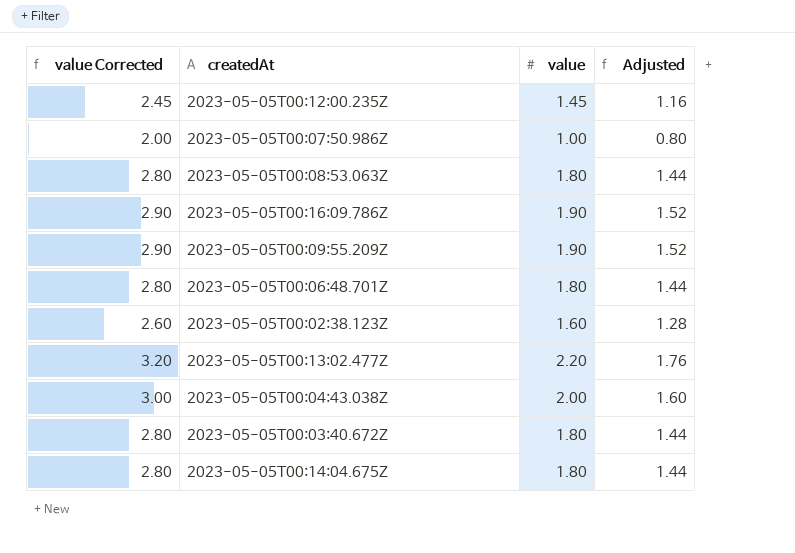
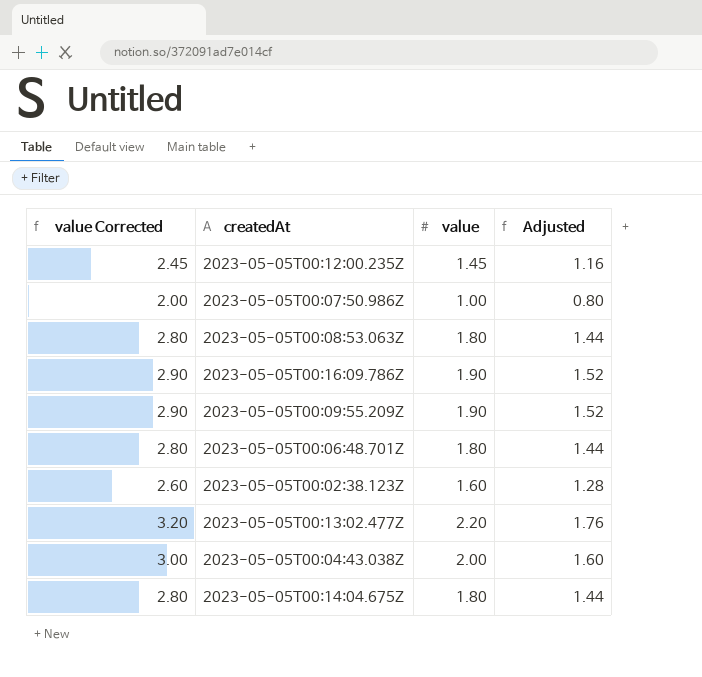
row 2023-05-05T00:03:40.672Z: 2.80 | 1.80 | 1.44 -> none

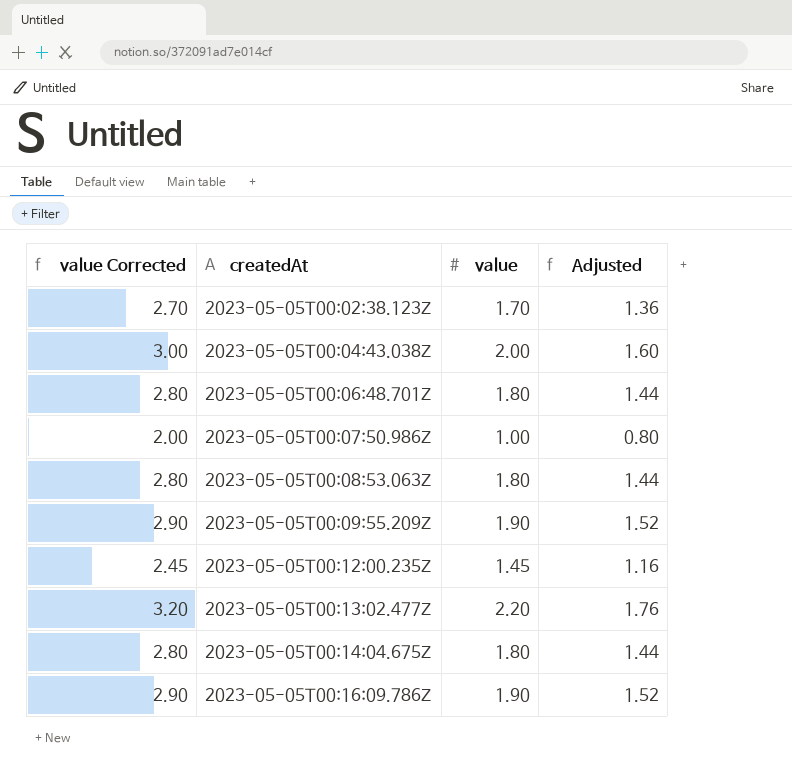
row order: none -> createdAt ascending
2023-05-05T00:02:38.123Z | value Corrected: 2.60 -> 2.70
2023-05-05T00:02:38.123Z | value: 1.60 -> 1.70
2023-05-05T00:02:38.123Z | Adjusted: 1.28 -> 1.36

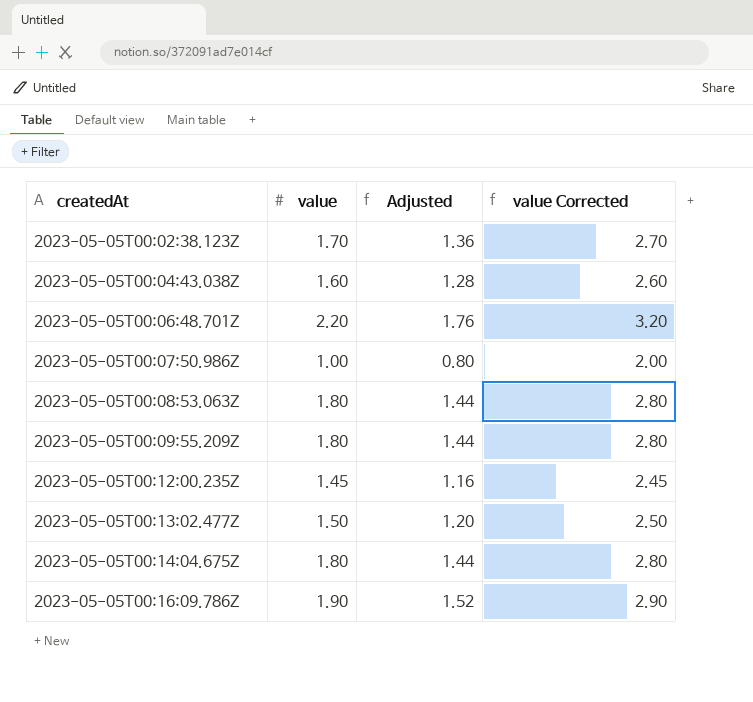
column value Corrected | position: 1 -> 4
2023-05-05T00:04:43.038Z | value: 2.00 -> 1.60
2023-05-05T00:04:43.038Z | Adjusted: 1.60 -> 1.28
2023-05-05T00:04:43.038Z | value Corrected: 3.00 -> 2.60
2023-05-05T00:06:48.701Z | value: 1.80 -> 2.20
2023-05-05T00:06:48.701Z | Adjusted: 1.44 -> 1.76
2023-05-05T00:06:48.701Z | value Corrected: 2.80 -> 3.20
2023-05-05T00:09:55.209Z | value: 1.90 -> 1.80
2023-05-05T00:09:55.209Z | Adjusted: 1.52 -> 1.44
2023-05-05T00:09:55.209Z | value Corrected: 2.90 -> 2.80
2023-05-05T00:13:02.477Z | value: 2.20 -> 1.50
2023-05-05T00:13:02.477Z | Adjusted: 1.76 -> 1.20
2023-05-05T00:13:02.477Z | value Corrected: 3.20 -> 2.50

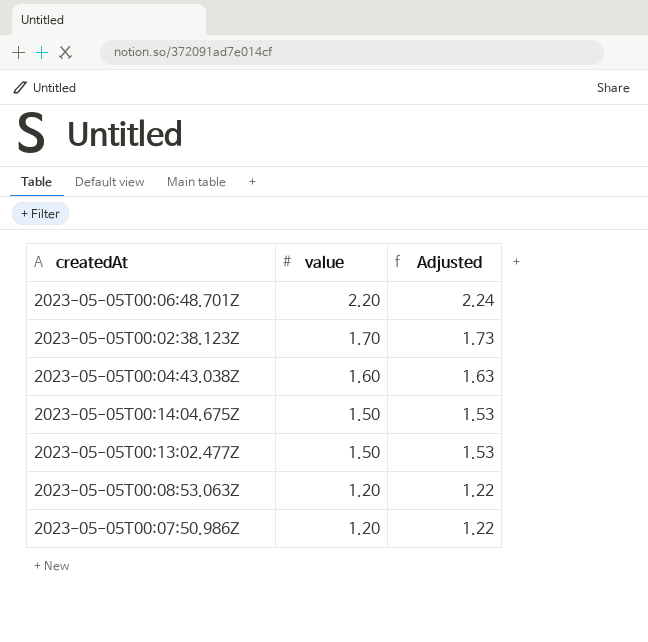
row order: createdAt ascending -> value descending
column value Corrected | formula: [value] + 1 -> none
column Adjusted | formula: [value] * 0.8 -> [value] * 1.02
row 2023-05-05T00:09:55.209Z: 1.80 | 1.44 | 2.80 -> none
row 2023-05-05T00:12:00.235Z: 1.45 | 1.16 | 2.45 -> none
row 2023-05-05T00:16:09.786Z: 1.90 | 1.52 | 2.90 -> none
2023-05-05T00:14:04.675Z | value: 1.80 -> 1.50
2023-05-05T00:08:53.063Z | value: 1.80 -> 1.20
2023-05-05T00:07:50.986Z | value: 1.00 -> 1.20

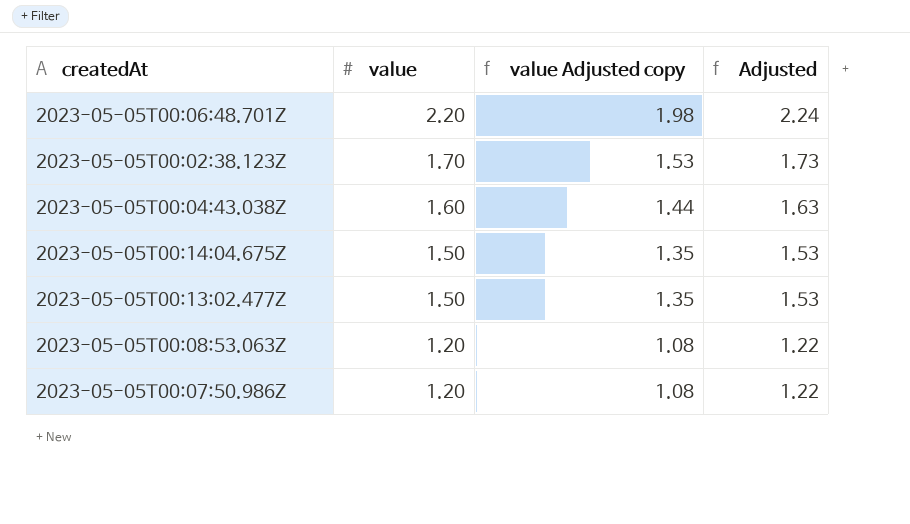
column value Adjusted copy | formula: none -> [value] * 0.9

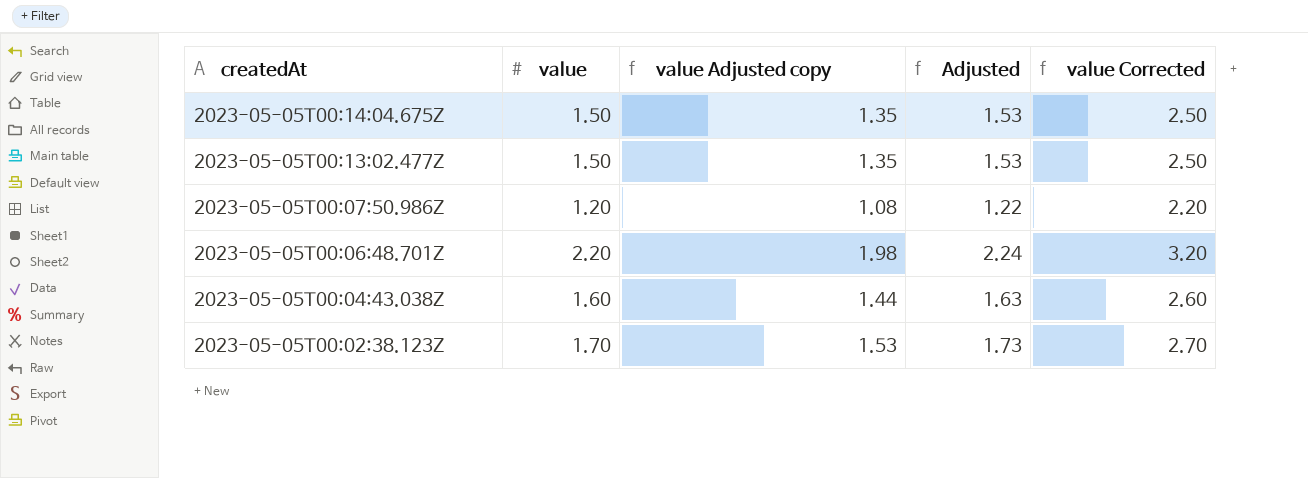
row order: value descending -> createdAt descending
column value Corrected | formula: none -> [value] + 1
row 2023-05-05T00:08:53.063Z: 1.20 | 1.08 | 1.22 -> none

